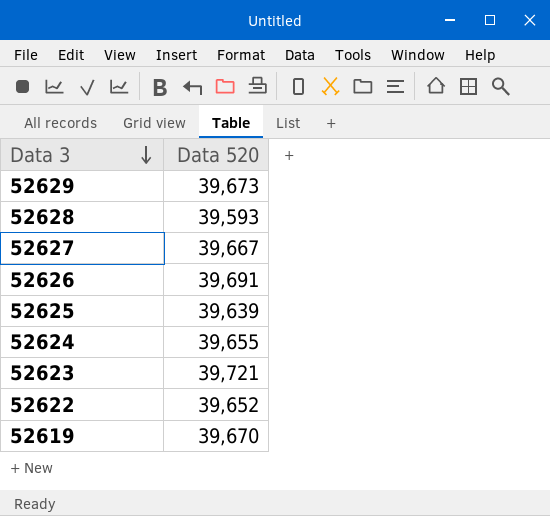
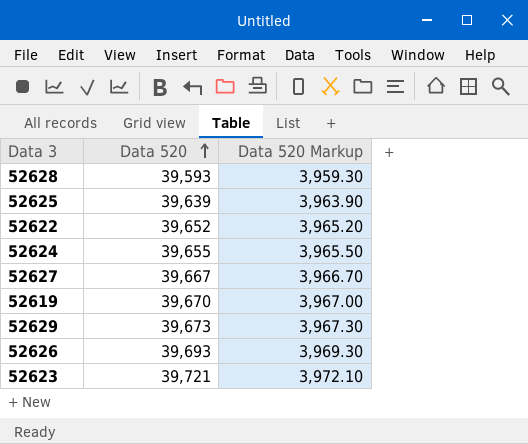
row order: Data 3 descending -> Data 520 ascending
column Data 520 Markup | formula: none -> [Data 520] * 0.1
52626 | Data 520: 39,691 -> 39,693

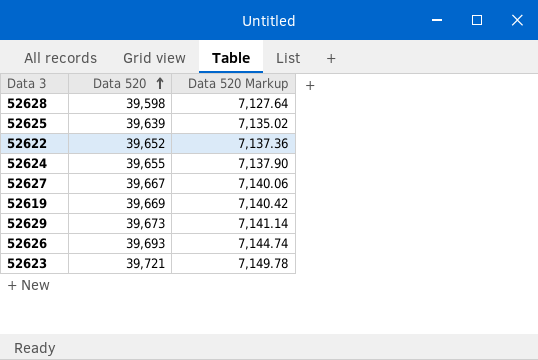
column Data 520 Markup | formula: [Data 520] * 0.1 -> [Data 520] * 0.18
52628 | Data 520: 39,593 -> 39,598
52619 | Data 520: 39,670 -> 39,669

